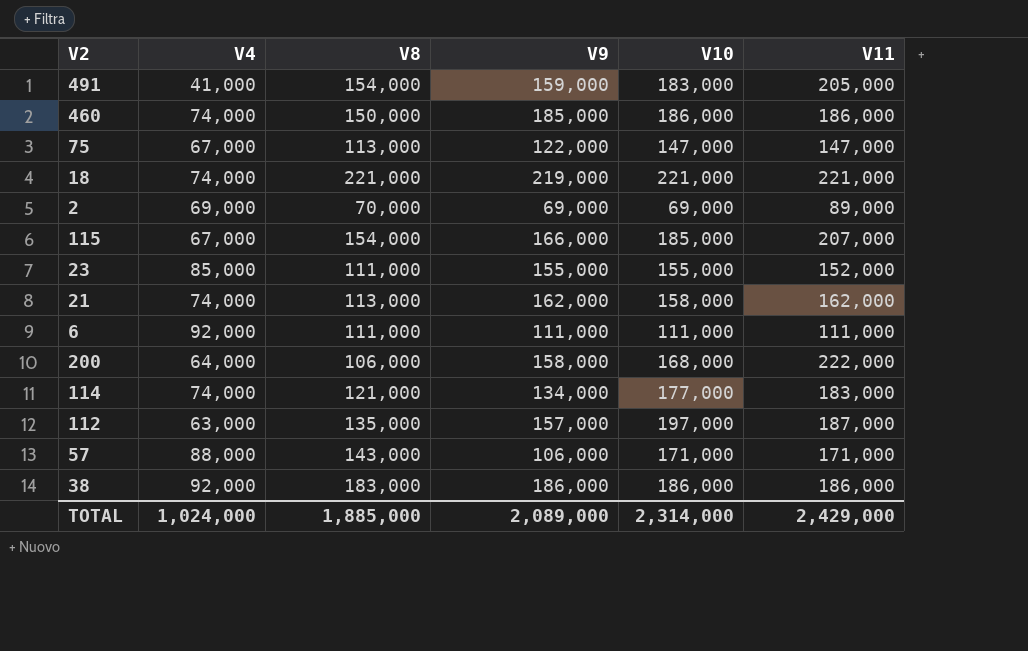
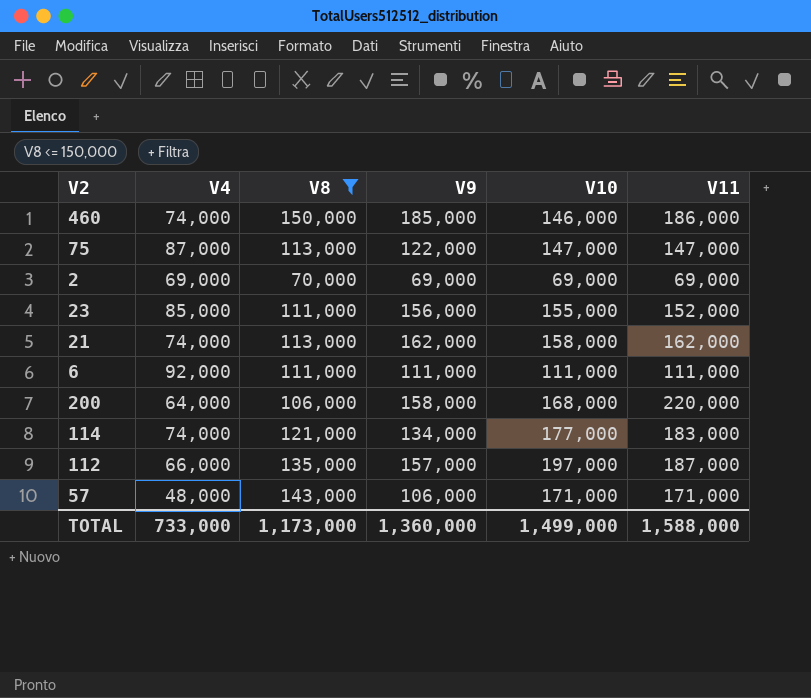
filter: none -> V8 <= 150,000
460 | V10: 186,000 -> 146,000
75 | V4: 67,000 -> 87,000
2 | V11: 89,000 -> 69,000
23 | V9: 155,000 -> 156,000
200 | V11: 222,000 -> 220,000
112 | V4: 63,000 -> 66,000
57 | V4: 88,000 -> 48,000
TOTAL | V4: 1,024,000 -> 733,000
TOTAL | V8: 1,885,000 -> 1,173,000
TOTAL | V9: 2,089,000 -> 1,360,000
TOTAL | V10: 2,314,000 -> 1,499,000
TOTAL | V11: 2,429,000 -> 1,588,000

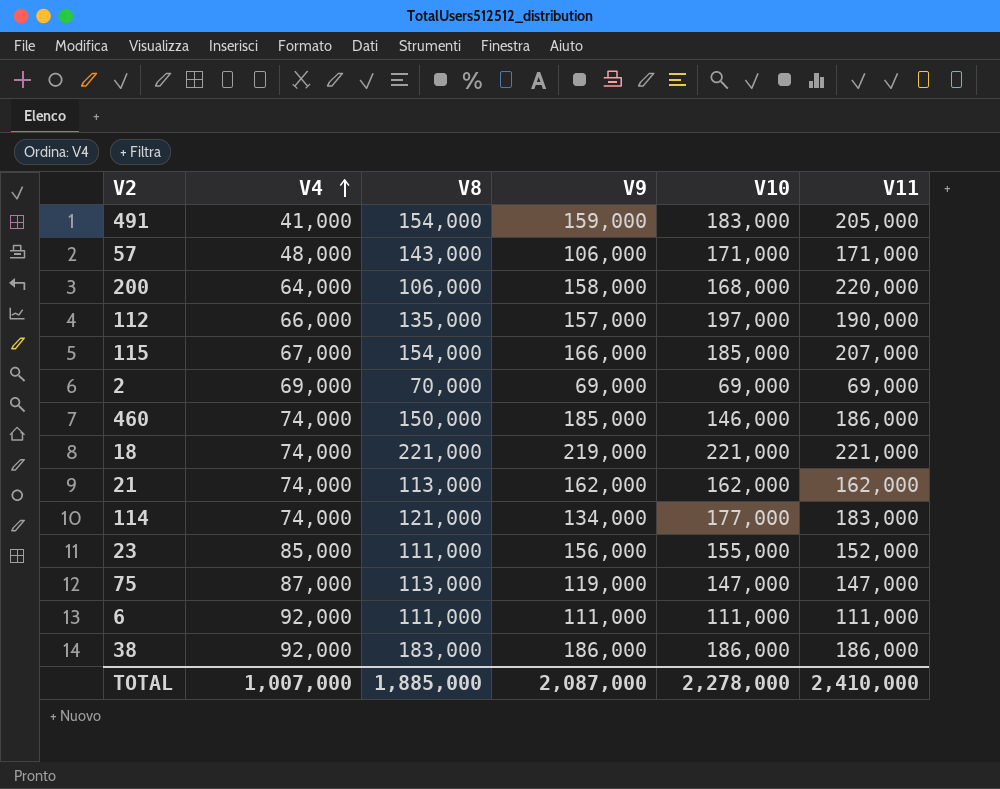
filter: V8 <= 150,000 -> none
row order: none -> V4 ascending
112 | V11: 187,000 -> 190,000
21 | V10: 158,000 -> 162,000
75 | V9: 122,000 -> 119,000
TOTAL | V4: 733,000 -> 1,007,000
TOTAL | V8: 1,173,000 -> 1,885,000
TOTAL | V9: 1,360,000 -> 2,087,000
TOTAL | V10: 1,499,000 -> 2,278,000
TOTAL | V11: 1,588,000 -> 2,410,000

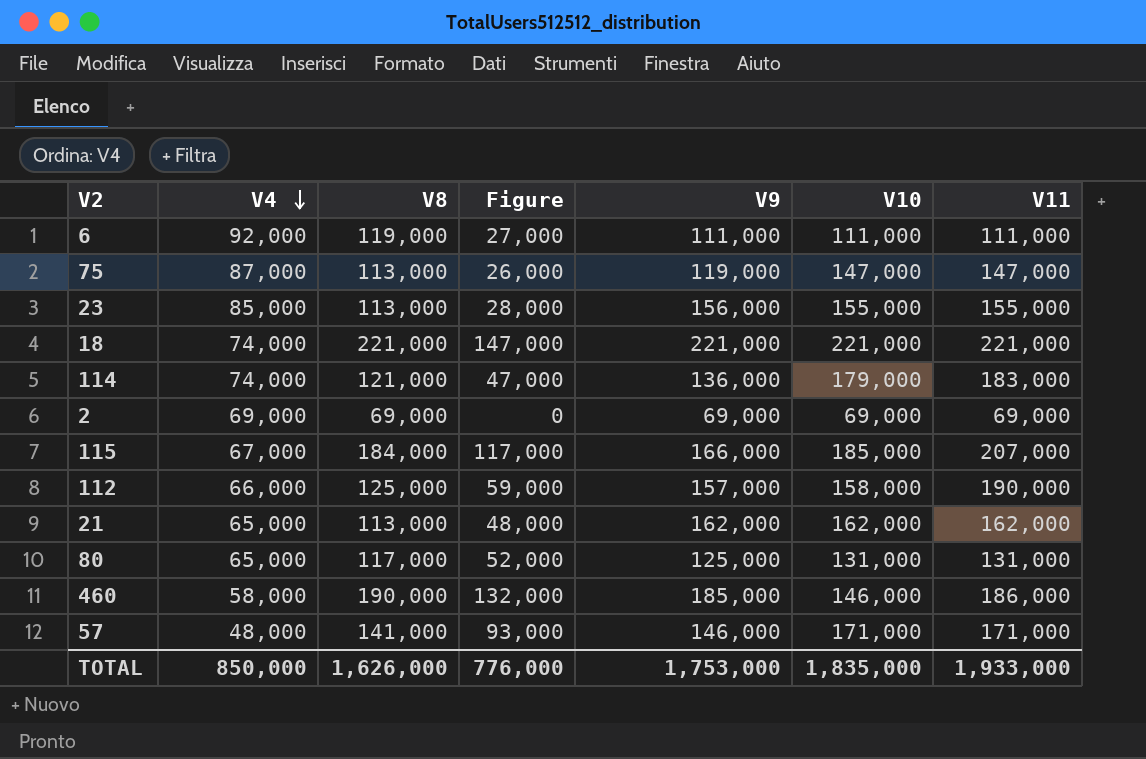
row order: V4 ascending -> V4 descending
column Figure | formula: none -> [V8] - [V4]
row 491: 41,000 | 154,000 | 159,000 | 183,000 | 205,000 -> none
row 200: 64,000 | 106,000 | 158,000 | 168,000 | 220,000 -> none
row 38: 92,000 | 183,000 | 186,000 | 186,000 | 186,000 -> none
6 | V8: 111,000 -> 119,000
23 | V8: 111,000 -> 113,000
23 | V11: 152,000 -> 155,000
18 | V9: 219,000 -> 221,000
114 | V9: 134,000 -> 136,000
114 | V10: 177,000 -> 179,000
2 | V8: 70,000 -> 69,000
115 | V8: 154,000 -> 184,000
112 | V8: 135,000 -> 125,000
112 | V10: 197,000 -> 158,000
21 | V4: 74,000 -> 65,000
row 80: none -> 65,000 | 117,000 | 52,000 | 125,000 | 131,000 | 131,000
460 | V4: 74,000 -> 58,000
460 | V8: 150,000 -> 190,000
57 | V8: 143,000 -> 141,000
57 | V9: 106,000 -> 146,000
TOTAL | V4: 1,007,000 -> 850,000
TOTAL | V8: 1,885,000 -> 1,626,000
TOTAL | V9: 2,087,000 -> 1,753,000
TOTAL | V10: 2,278,000 -> 1,835,000
TOTAL | V11: 2,410,000 -> 1,933,000

